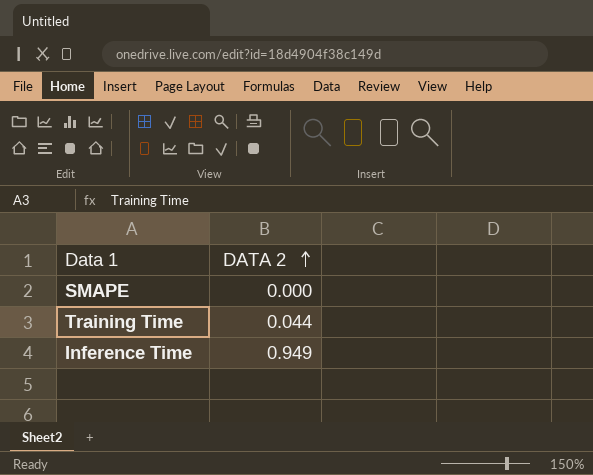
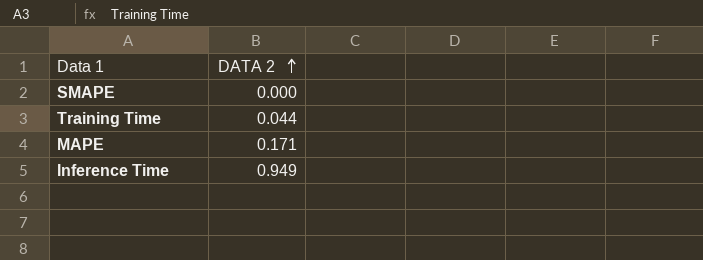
row MAPE: none -> 0.171

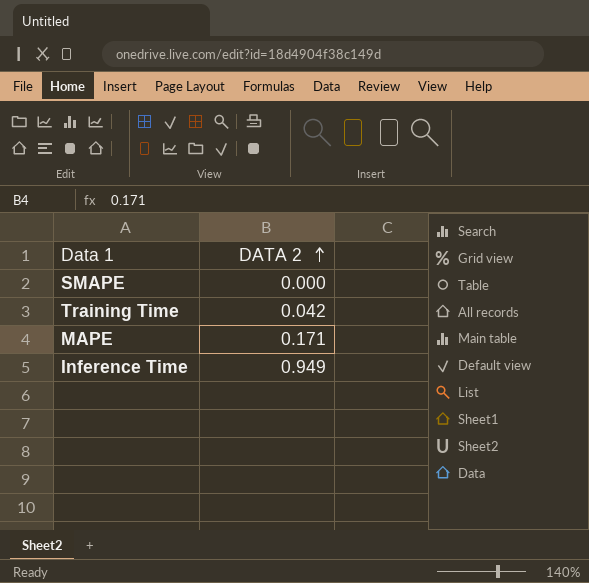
Training Time | DATA 2: 0.044 -> 0.042

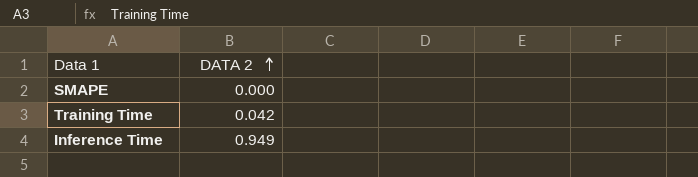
row MAPE: 0.171 -> none

